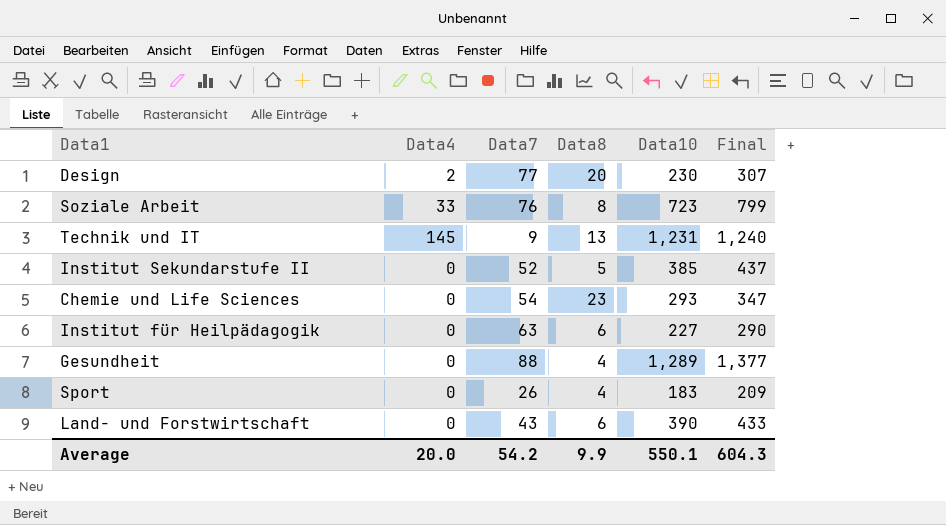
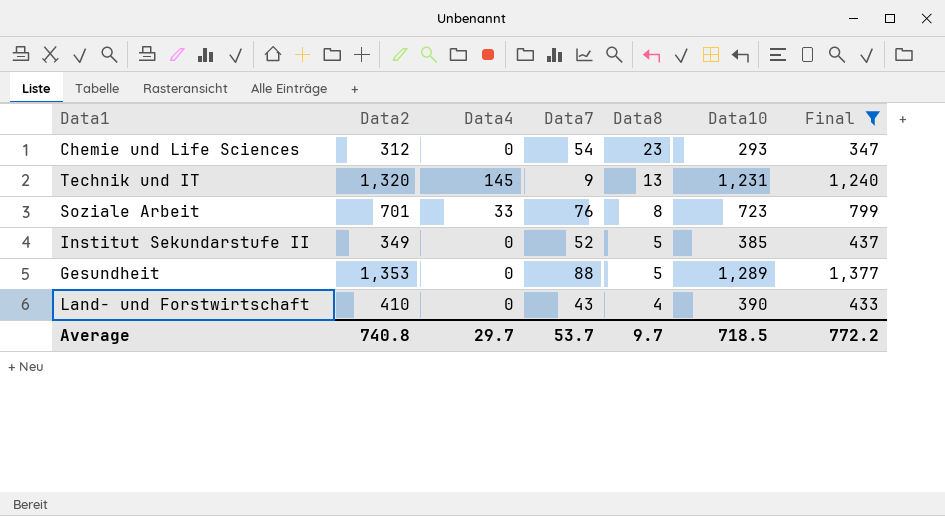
filter: none -> Final >= 347
row order: none -> Data8 descending
column Data2 | position: none -> 2
Gesundheit | Data8: 4 -> 5
Land- und Forstwirtschaft | Data8: 6 -> 4
Average | Data4: 20.0 -> 29.7
Average | Data7: 54.2 -> 53.7
Average | Data8: 9.9 -> 9.7
Average | Data10: 550.1 -> 718.5
Average | Final: 604.3 -> 772.2

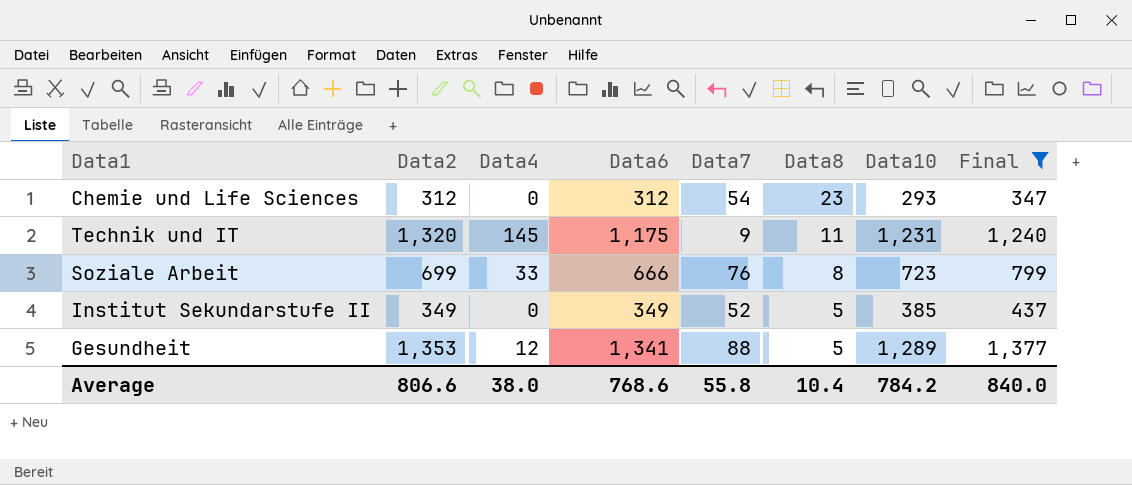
column Data6 | formula: none -> [Data2] - [Data4]
row Land- und Forstwirtschaft: 410 | 0 | 43 | 4 | 390 | 433 -> none
Technik und IT | Data8: 13 -> 11
Soziale Arbeit | Data2: 701 -> 699
Gesundheit | Data4: 0 -> 12
Average | Data2: 740.8 -> 806.6
Average | Data4: 29.7 -> 38.0
Average | Data7: 53.7 -> 55.8
Average | Data8: 9.7 -> 10.4
Average | Data10: 718.5 -> 784.2
Average | Final: 772.2 -> 840.0

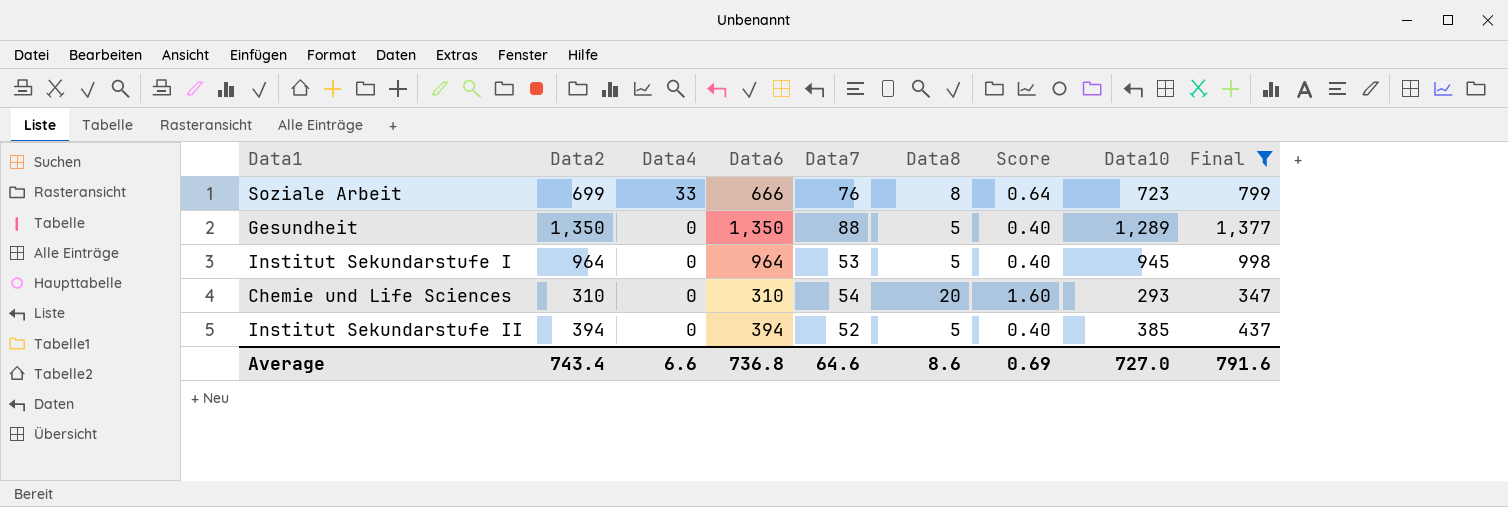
row order: Data8 descending -> Data4 descending
column Score | formula: none -> [Data8] * 0.08
row Technik und IT: 1,320 | 145 | 1,175 | 9 | 11 | 1,231 | 1,240 -> none
Gesundheit | Data2: 1,353 -> 1,350
Gesundheit | Data4: 12 -> 0
Gesundheit | Data6: 1,341 -> 1,350
row Institut Sekundarstufe I: none -> 964 | 0 | 964 | 53 | 5 | 0.40 | 945 | 998
Chemie und Life Sciences | Data2: 312 -> 310
Chemie und Life Sciences | Data6: 312 -> 310
Chemie und Life Sciences | Data8: 23 -> 20
Institut Sekundarstufe II | Data2: 349 -> 394
Institut Sekundarstufe II | Data6: 349 -> 394
Average | Data2: 806.6 -> 743.4
Average | Data4: 38.0 -> 6.6
Average | Data6: 768.6 -> 736.8
Average | Data7: 55.8 -> 64.6
Average | Data8: 10.4 -> 8.6
Average | Data10: 784.2 -> 727.0
Average | Final: 840.0 -> 791.6

